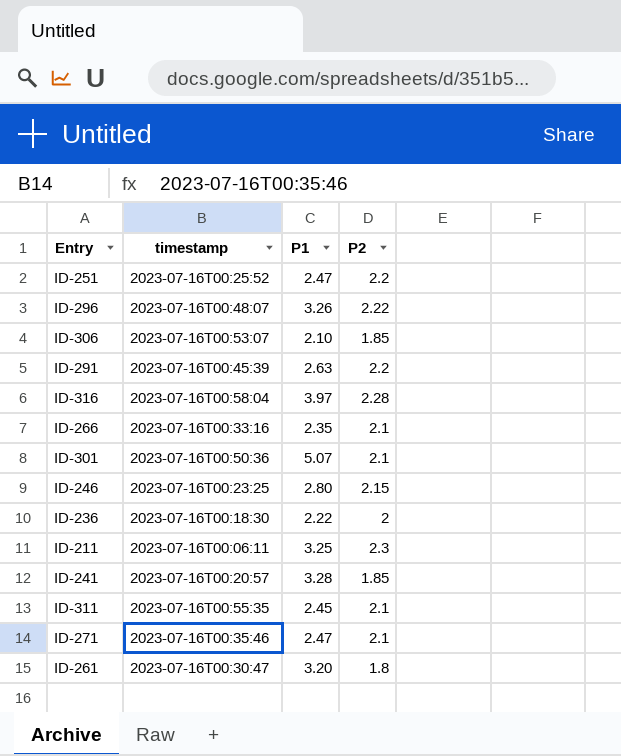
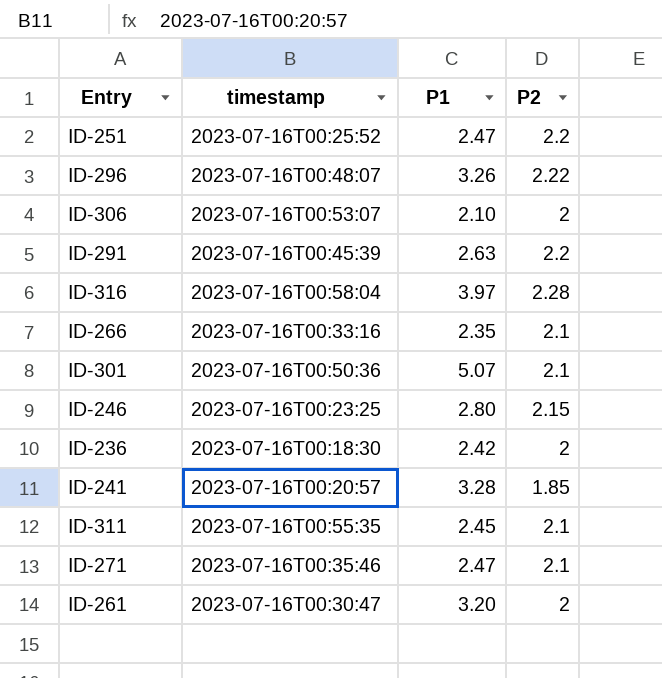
row ID-211: 2023-07-16T00:06:11 | 3.25 | 2.3 -> none
ID-306 | P2: 1.85 -> 2
ID-236 | P1: 2.22 -> 2.42
ID-261 | P2: 1.8 -> 2

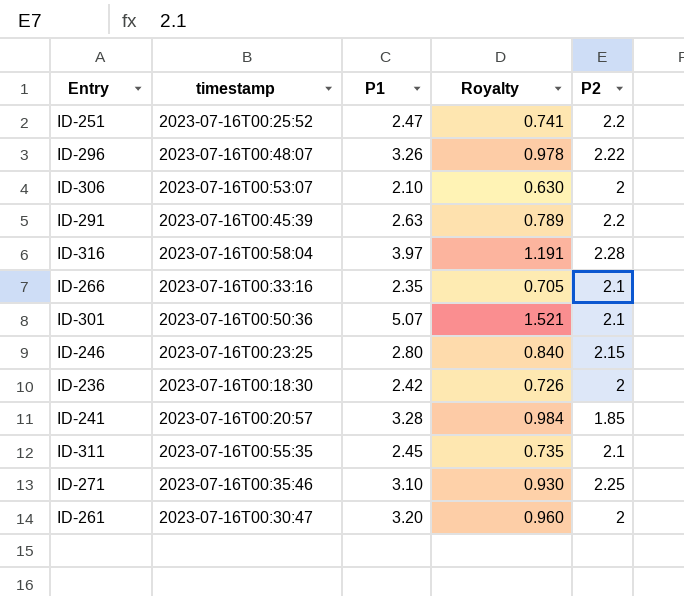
column Royalty | formula: none -> [P1] * 0.3
ID-271 | P1: 2.47 -> 3.10
ID-271 | P2: 2.1 -> 2.25

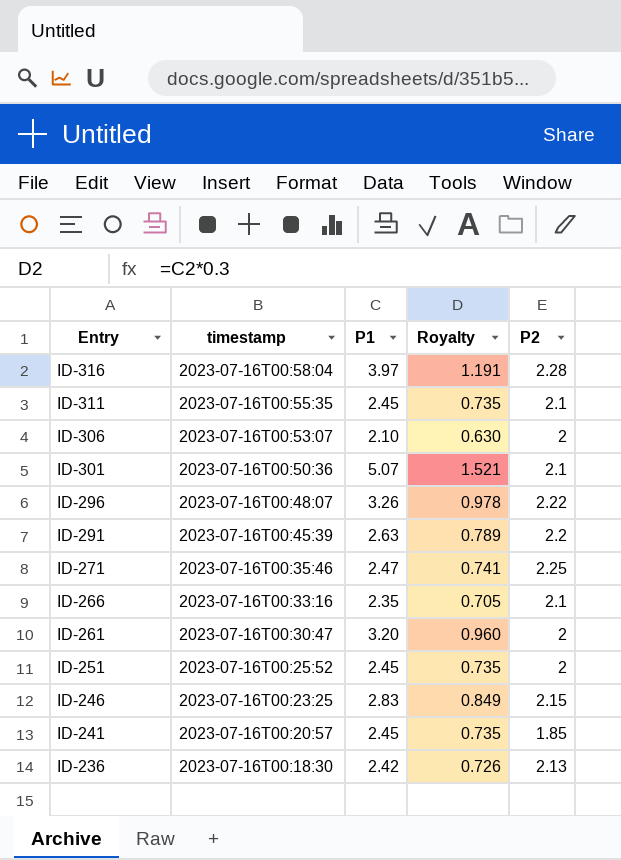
row order: none -> Entry descending
ID-271 | P1: 3.10 -> 2.47
ID-271 | Royalty: 0.930 -> 0.741
ID-251 | P1: 2.47 -> 2.45
ID-251 | Royalty: 0.741 -> 0.735
ID-251 | P2: 2.2 -> 2
ID-246 | P1: 2.80 -> 2.83
ID-246 | Royalty: 0.840 -> 0.849
ID-241 | P1: 3.28 -> 2.45
ID-241 | Royalty: 0.984 -> 0.735
ID-236 | P2: 2 -> 2.13

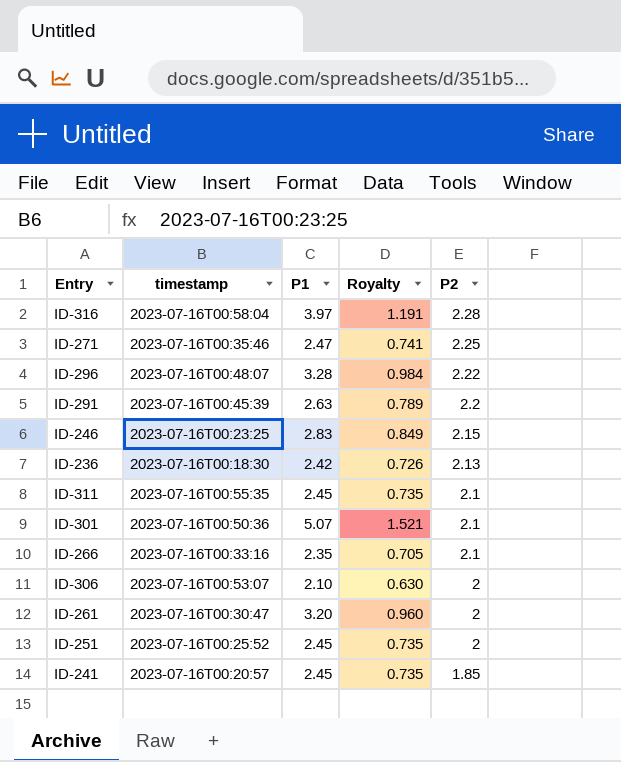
row order: Entry descending -> P2 descending
ID-296 | P1: 3.26 -> 3.28
ID-296 | Royalty: 0.978 -> 0.984

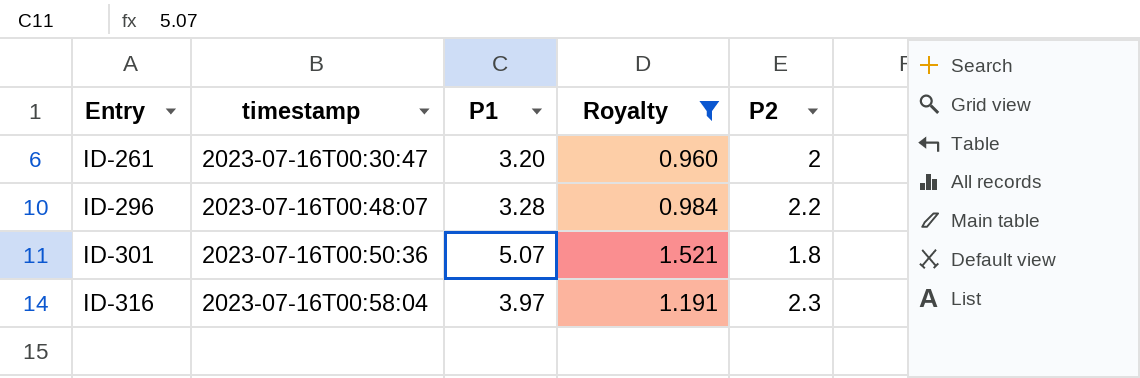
filter: none -> Royalty >= 0.960
row order: P2 descending -> Entry ascending
ID-296 | P2: 2.22 -> 2.2
ID-301 | P2: 2.1 -> 1.8
ID-316 | P2: 2.28 -> 2.3

